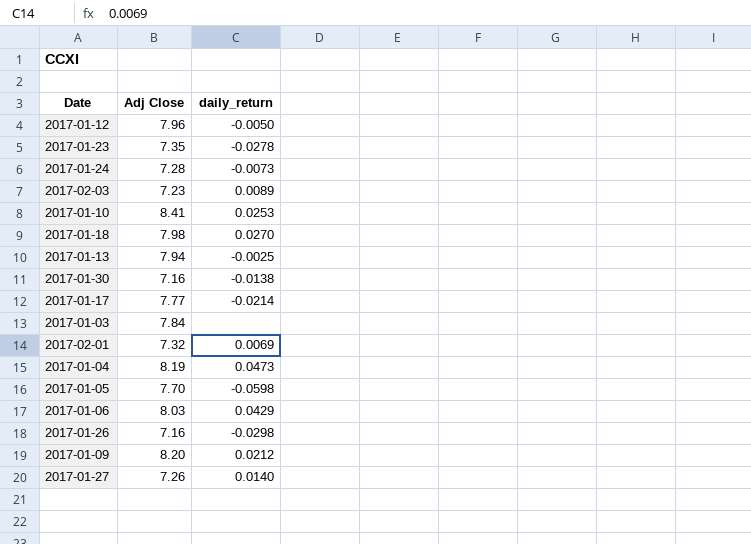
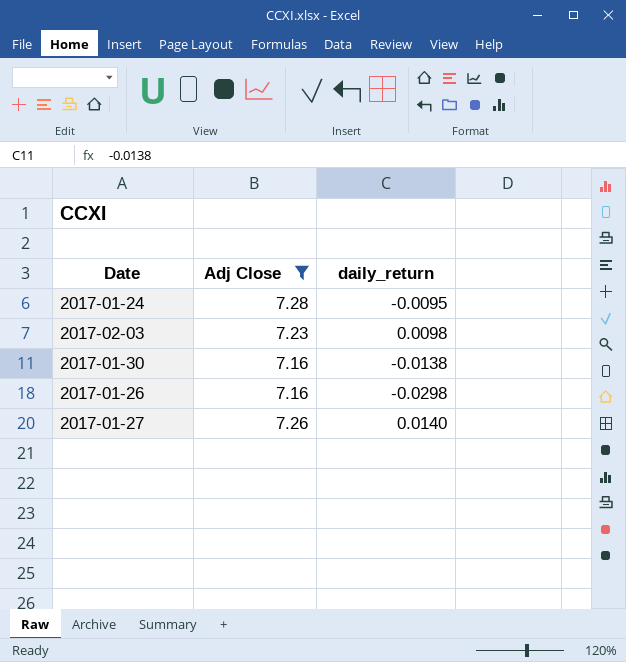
filter: none -> Adj Close <= 7.28
2017-01-24 | daily_return: -0.0073 -> -0.0095
2017-02-03 | daily_return: 0.0089 -> 0.0098

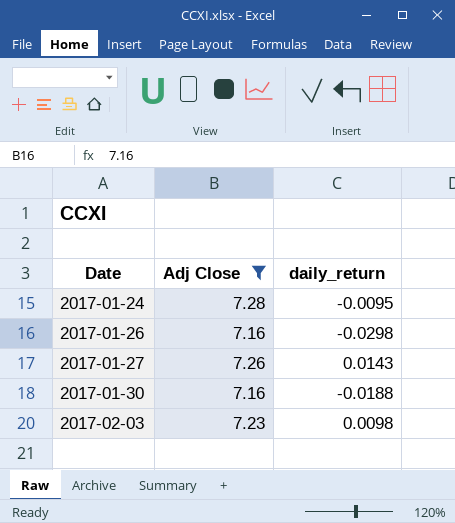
row order: none -> Date ascending
2017-01-27 | daily_return: 0.0140 -> 0.0143
2017-01-30 | daily_return: -0.0138 -> -0.0188

